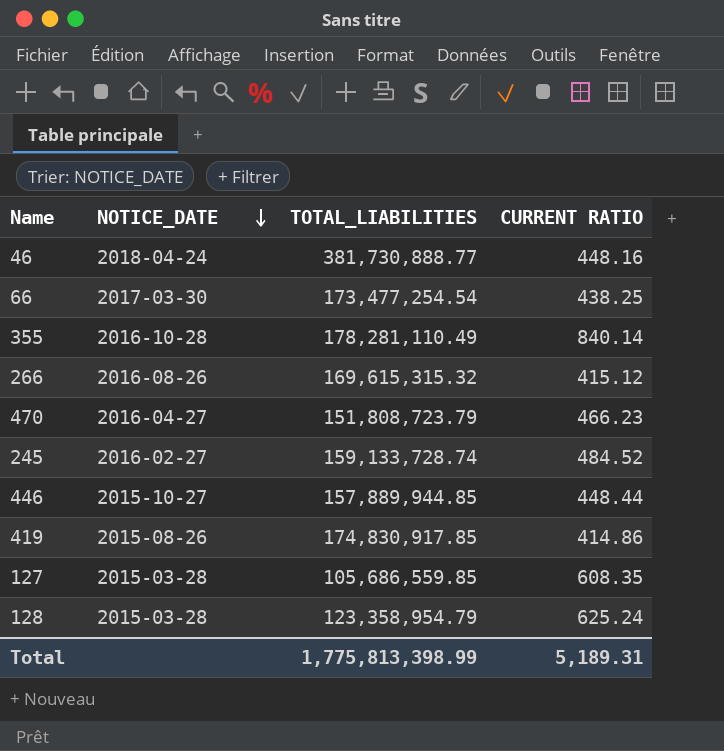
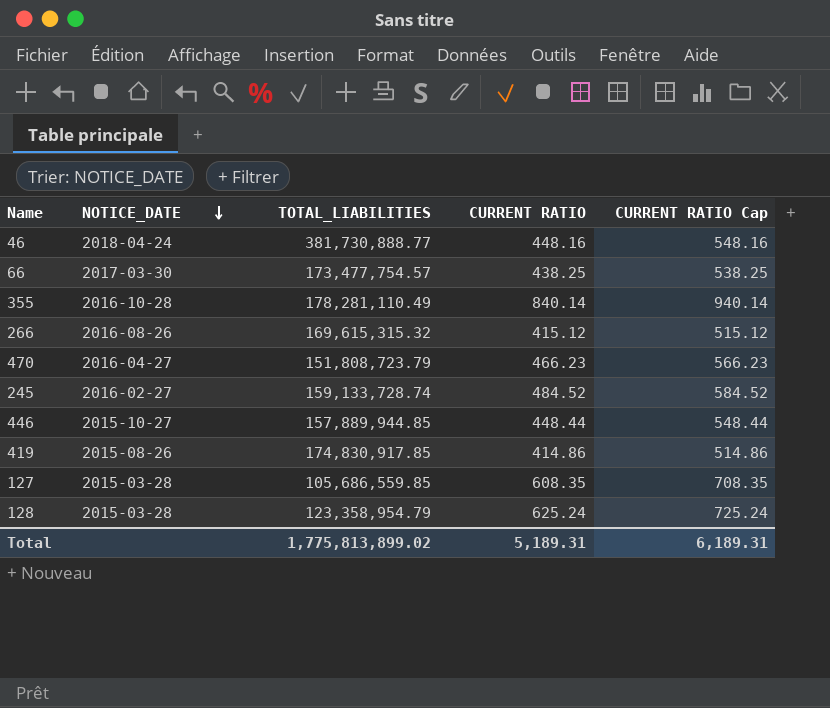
column CURRENT RATIO Cap | formula: none -> [CURRENT RATIO] + 100
66 | TOTAL_LIABILITIES: 173,477,254.54 -> 173,477,754.57
Total | TOTAL_LIABILITIES: 1,775,813,398.99 -> 1,775,813,899.02

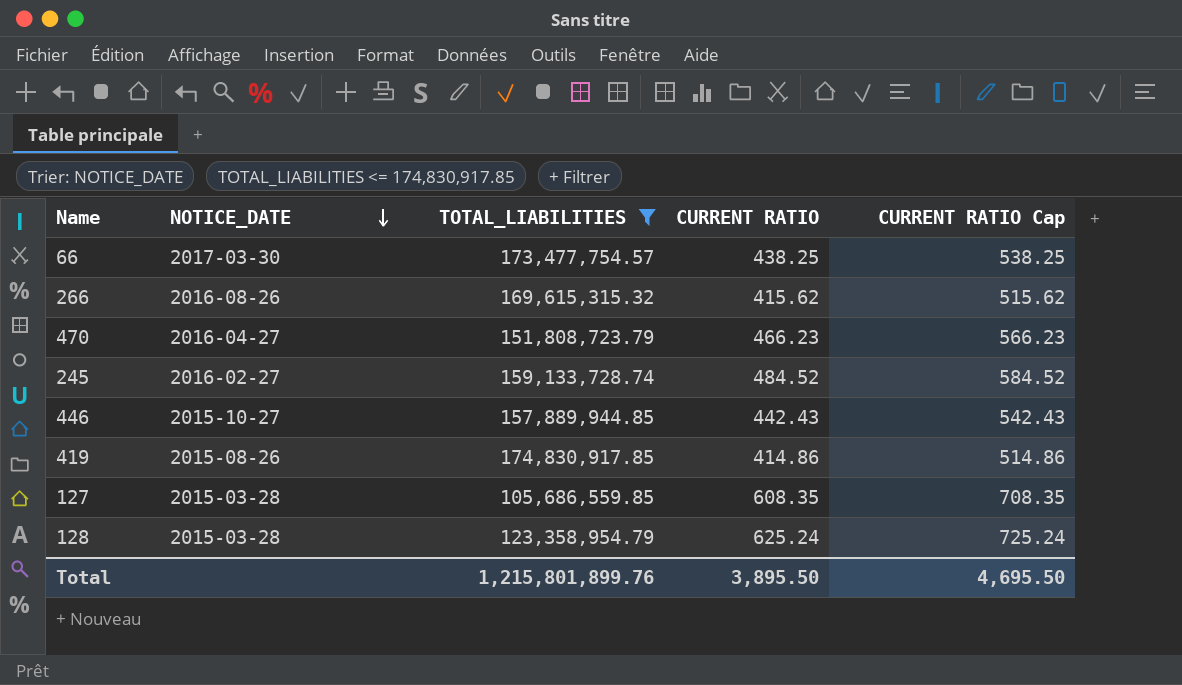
filter: none -> TOTAL_LIABILITIES <= 174,830,917.85
266 | CURRENT RATIO: 415.12 -> 415.62
266 | CURRENT RATIO Cap: 515.12 -> 515.62
446 | CURRENT RATIO: 448.44 -> 442.43
446 | CURRENT RATIO Cap: 548.44 -> 542.43
Total | TOTAL_LIABILITIES: 1,775,813,899.02 -> 1,215,801,899.76
Total | CURRENT RATIO: 5,189.31 -> 3,895.50
Total | CURRENT RATIO Cap: 6,189.31 -> 4,695.50

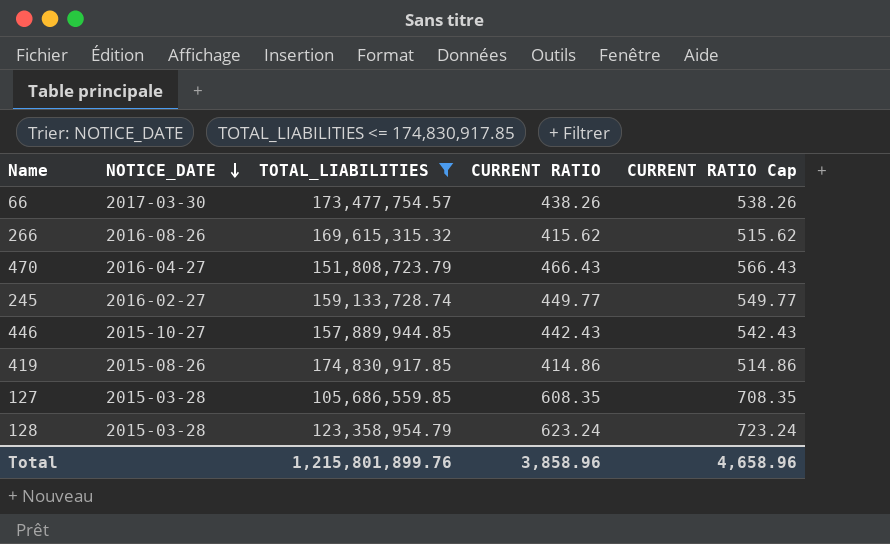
66 | CURRENT RATIO: 438.25 -> 438.26
66 | CURRENT RATIO Cap: 538.25 -> 538.26
470 | CURRENT RATIO: 466.23 -> 466.43
470 | CURRENT RATIO Cap: 566.23 -> 566.43
245 | CURRENT RATIO: 484.52 -> 449.77
245 | CURRENT RATIO Cap: 584.52 -> 549.77
128 | CURRENT RATIO: 625.24 -> 623.24
128 | CURRENT RATIO Cap: 725.24 -> 723.24
Total | CURRENT RATIO: 3,895.50 -> 3,858.96
Total | CURRENT RATIO Cap: 4,695.50 -> 4,658.96

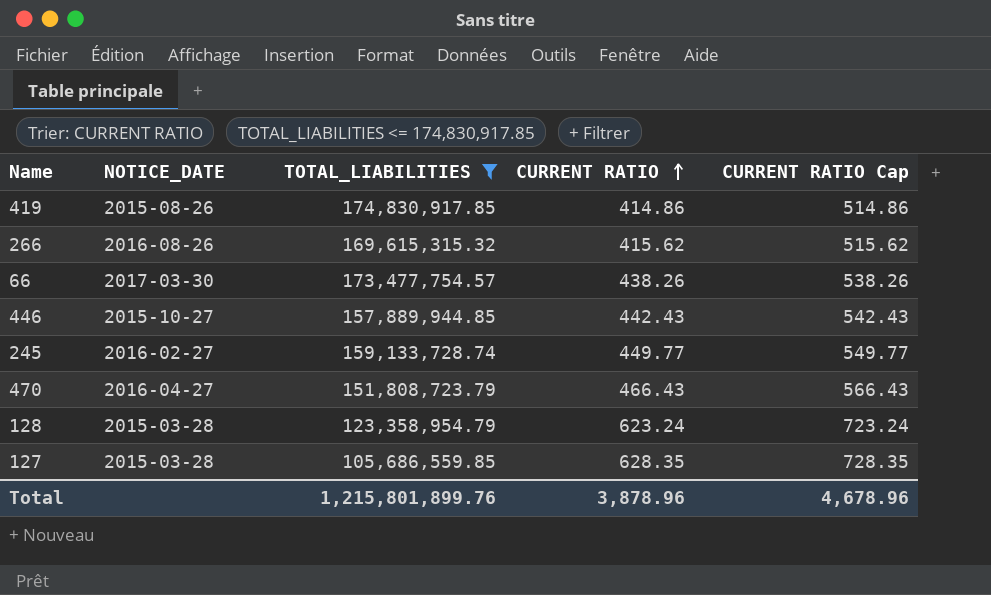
row order: NOTICE_DATE descending -> CURRENT RATIO ascending
127 | CURRENT RATIO: 608.35 -> 628.35
127 | CURRENT RATIO Cap: 708.35 -> 728.35
Total | CURRENT RATIO: 3,858.96 -> 3,878.96
Total | CURRENT RATIO Cap: 4,658.96 -> 4,678.96

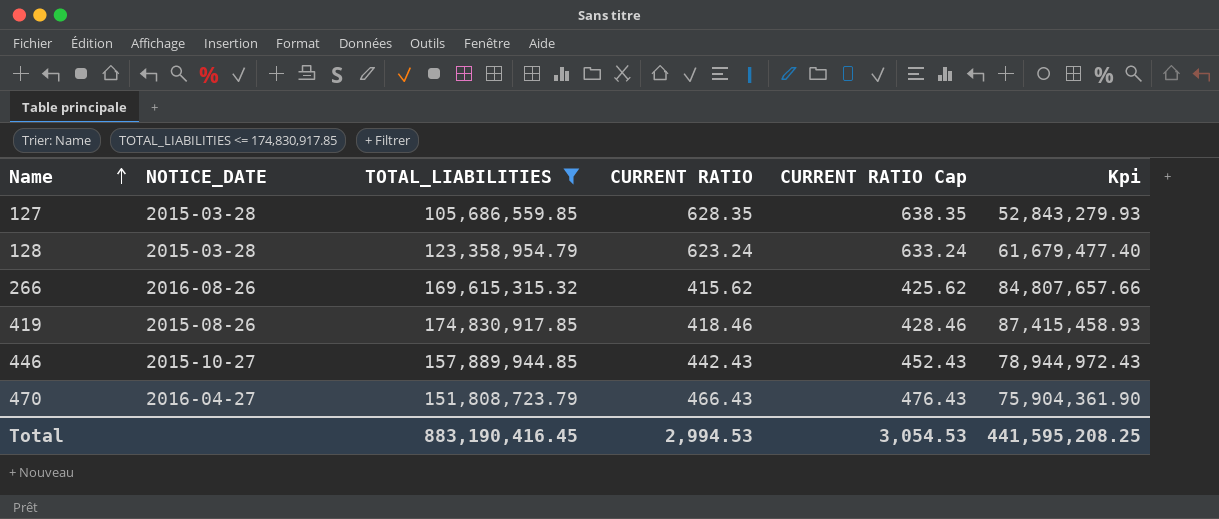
row order: CURRENT RATIO ascending -> Name ascending
column CURRENT RATIO Cap | formula: [CURRENT RATIO] + 100 -> [CURRENT RATIO] + 10
column Kpi | formula: none -> [TOTAL_LIABILITIES] * 0.5
row 66: 2017-03-30 | 173,477,754.57 | 438.26 | 538.26 -> none
row 245: 2016-02-27 | 159,133,728.74 | 449.77 | 549.77 -> none
419 | CURRENT RATIO: 414.86 -> 418.46
Total | TOTAL_LIABILITIES: 1,215,801,899.76 -> 883,190,416.45
Total | CURRENT RATIO: 3,878.96 -> 2,994.53
Total | CURRENT RATIO Cap: 4,678.96 -> 3,054.53

